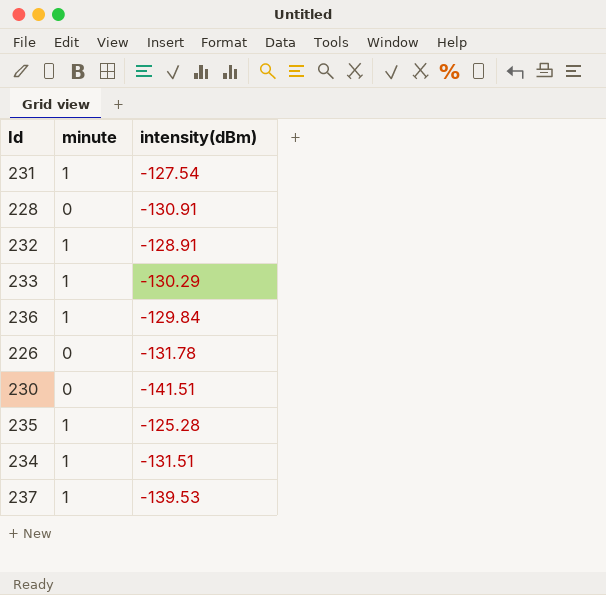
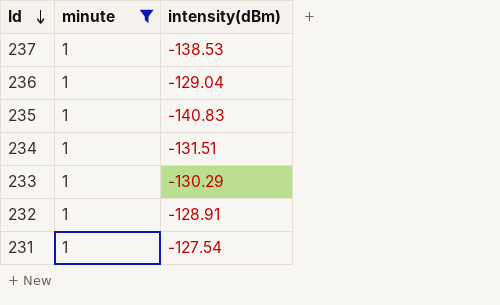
filter: none -> minute = 1
row order: none -> Id descending
237 | intensity(dBm): -139.53 -> -138.53
236 | intensity(dBm): -129.84 -> -129.04
235 | intensity(dBm): -125.28 -> -140.83

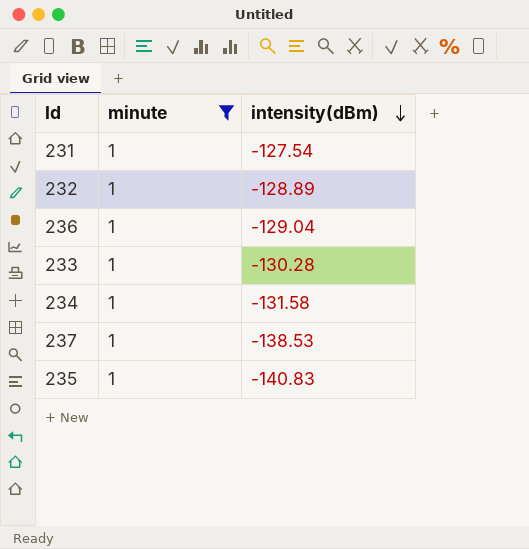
row order: Id descending -> intensity(dBm) descending
232 | intensity(dBm): -128.91 -> -128.89
233 | intensity(dBm): -130.29 -> -130.28
234 | intensity(dBm): -131.51 -> -131.58

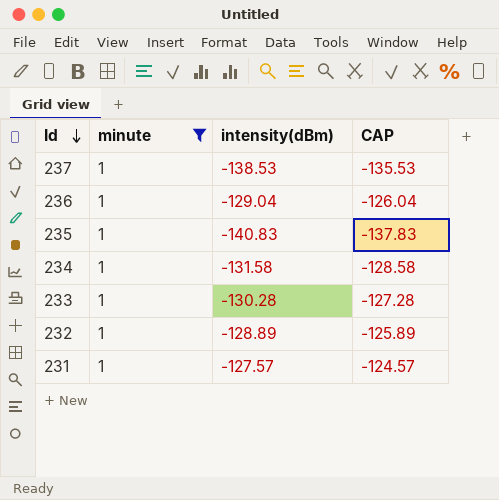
row order: intensity(dBm) descending -> Id descending
column CAP | formula: none -> [intensity(dBm)] + 3
231 | intensity(dBm): -127.54 -> -127.57

